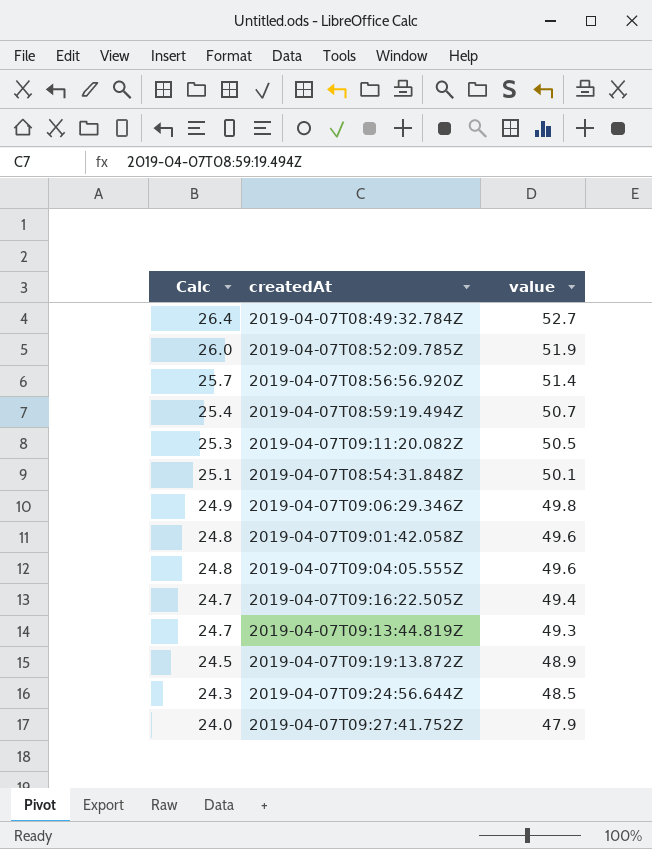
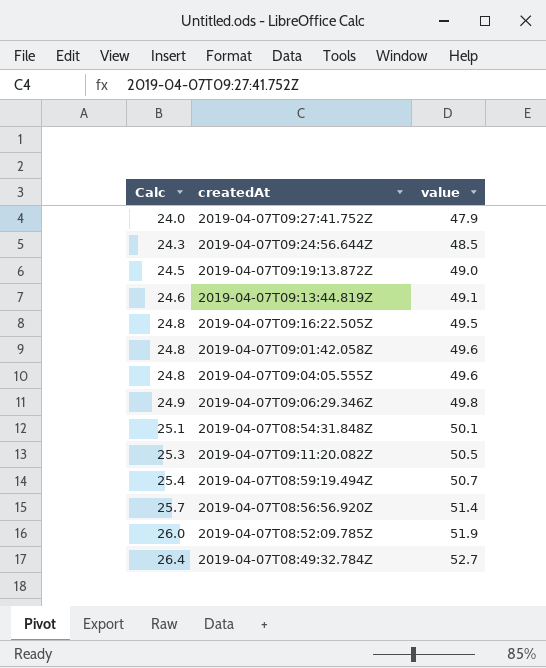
row order: Calc descending -> Calc ascending
2019-04-07T09:19:13.872Z | value: 48.9 -> 49.0
2019-04-07T09:13:44.819Z | Calc: 24.7 -> 24.6
2019-04-07T09:13:44.819Z | value: 49.3 -> 49.1
2019-04-07T09:16:22.505Z | Calc: 24.7 -> 24.8
2019-04-07T09:16:22.505Z | value: 49.4 -> 49.5

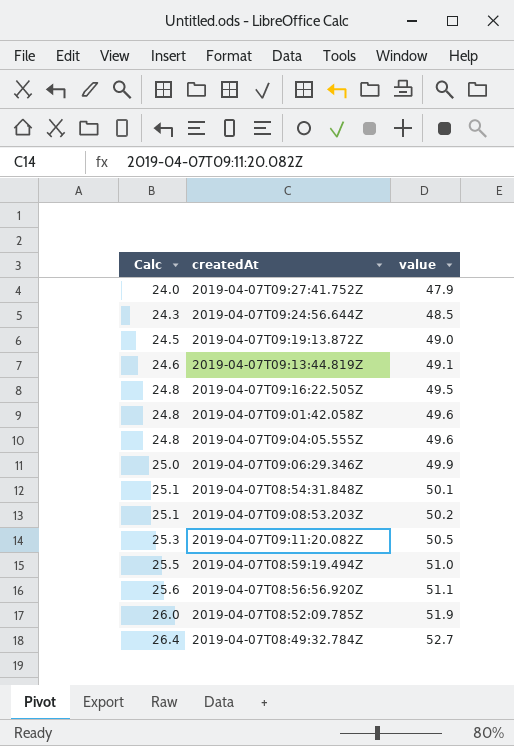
2019-04-07T09:06:29.346Z | Calc: 24.9 -> 25.0
2019-04-07T09:06:29.346Z | value: 49.8 -> 49.9
row 2019-04-07T09:08:53.203Z: none -> 25.1 | 50.2
2019-04-07T08:59:19.494Z | Calc: 25.4 -> 25.5
2019-04-07T08:59:19.494Z | value: 50.7 -> 51.0
2019-04-07T08:56:56.920Z | Calc: 25.7 -> 25.6
2019-04-07T08:56:56.920Z | value: 51.4 -> 51.1

